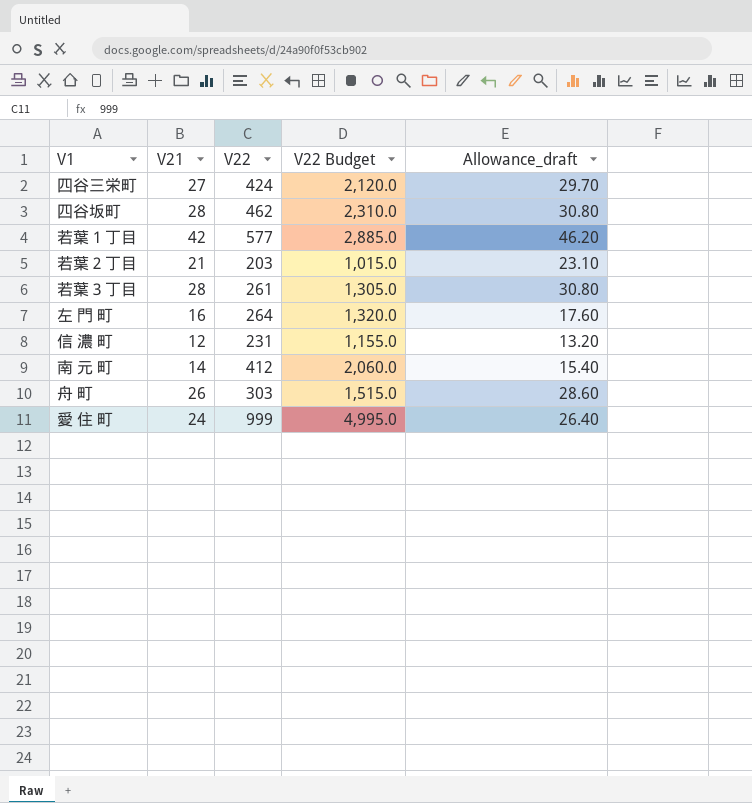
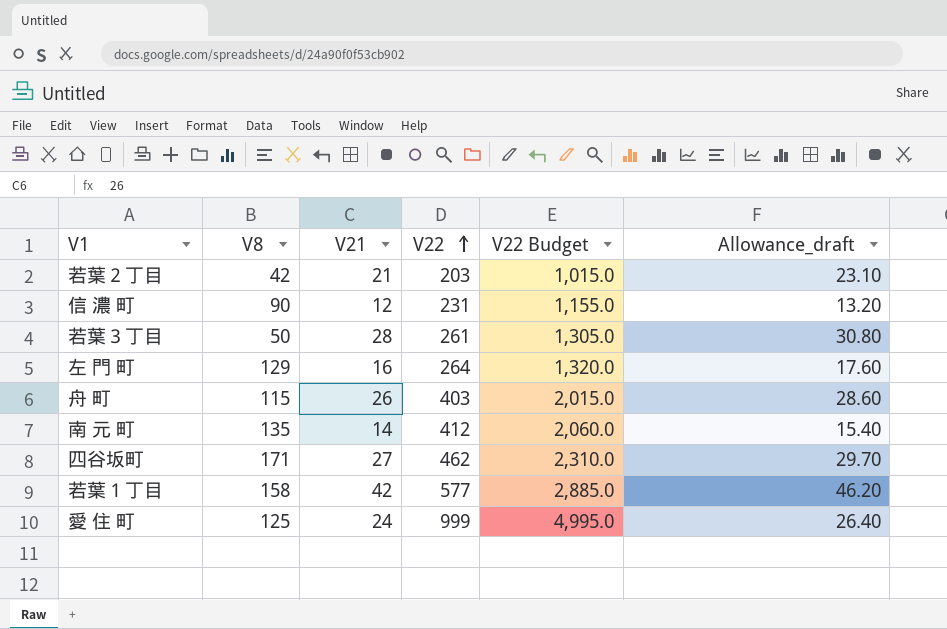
row order: none -> V22 ascending
column V8 | position: none -> 2
row 四谷三栄町: 27 | 424 | 2,120.0 | 29.70 -> none
舟 町 | V22: 303 -> 403
舟 町 | V22 Budget: 1,515.0 -> 2,015.0
四谷坂町 | V21: 28 -> 27
四谷坂町 | Allowance_draft: 30.80 -> 29.70

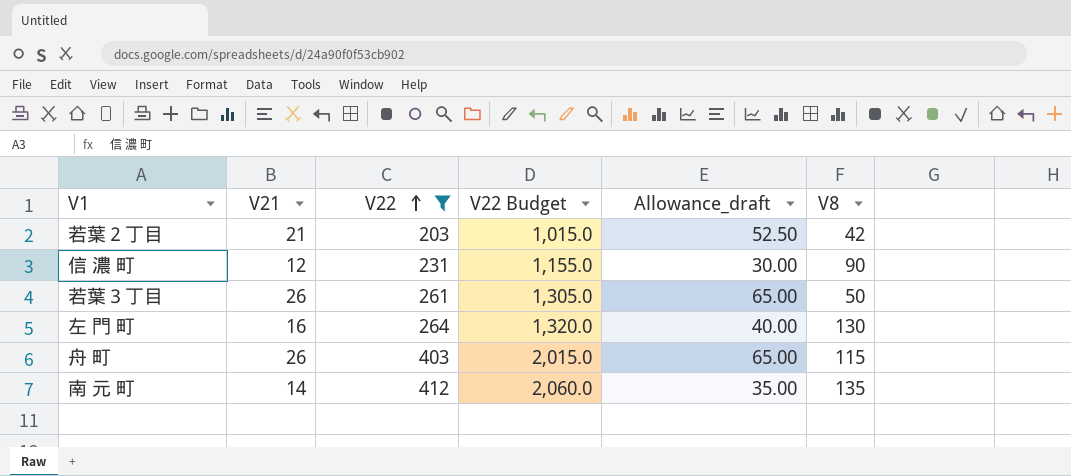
filter: none -> V22 <= 412
column Allowance_draft | formula: [V21] * 1.1 -> [V21] * 2.5
column V8 | position: 2 -> 6
若葉３丁目 | V21: 28 -> 26
左 門 町 | V8: 129 -> 130

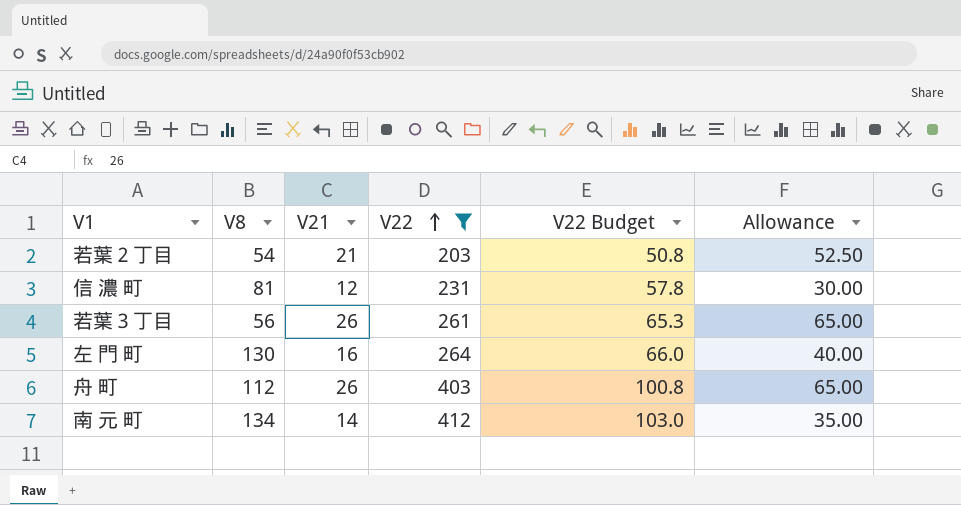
column V8 | position: 6 -> 2
column V22 Budget | formula: [V22] * 5 -> [V22] * 0.25
column name: Allowance_draft -> Allowance
若葉２丁目 | V8: 42 -> 54
信 濃 町 | V8: 90 -> 81
若葉３丁目 | V8: 50 -> 56
舟 町 | V8: 115 -> 112
南 元 町 | V8: 135 -> 134

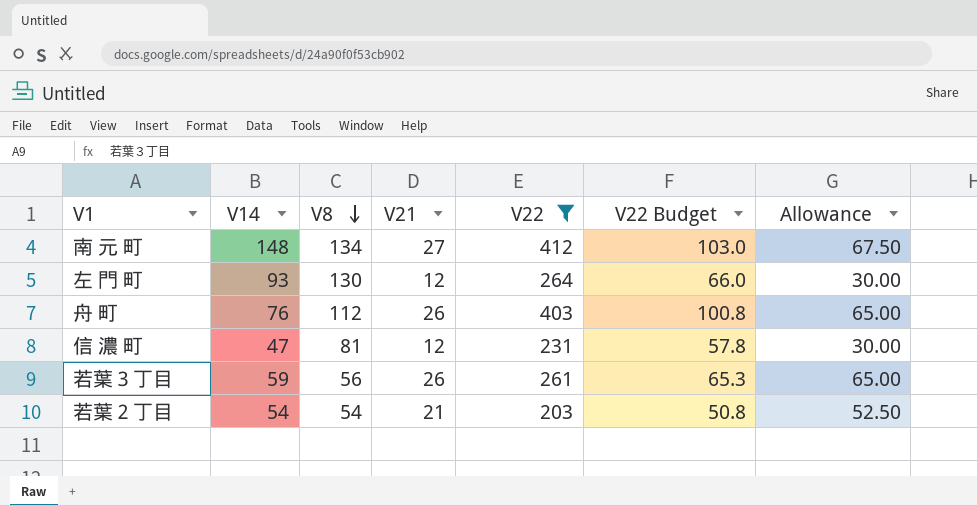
row order: V22 ascending -> V8 descending
column V14 | position: none -> 2
南 元 町 | V21: 14 -> 27
南 元 町 | Allowance: 35.00 -> 67.50
左 門 町 | V21: 16 -> 12
左 門 町 | Allowance: 40.00 -> 30.00

